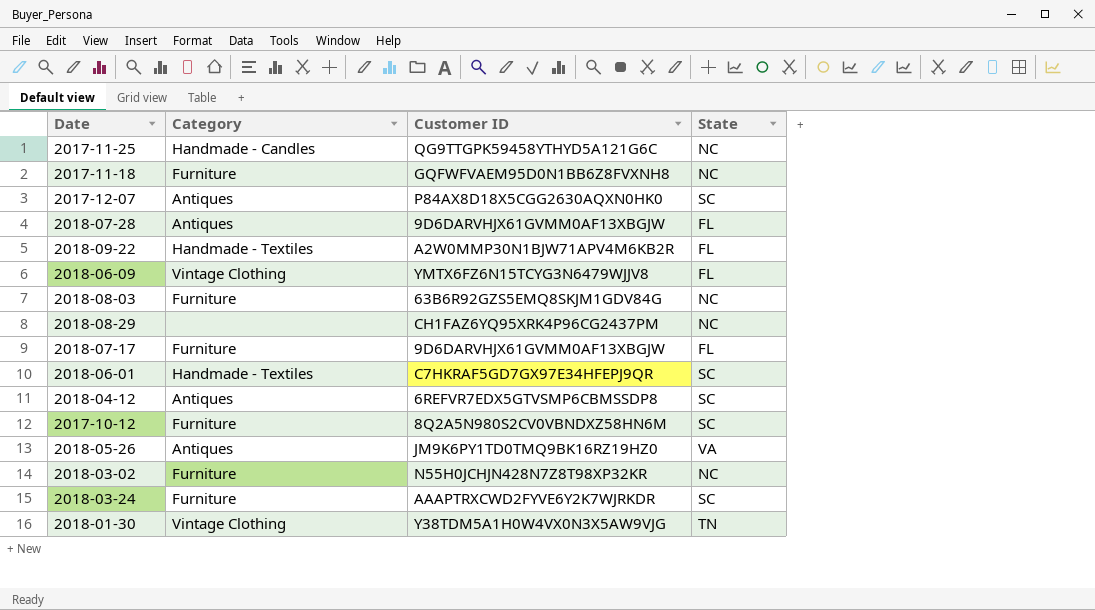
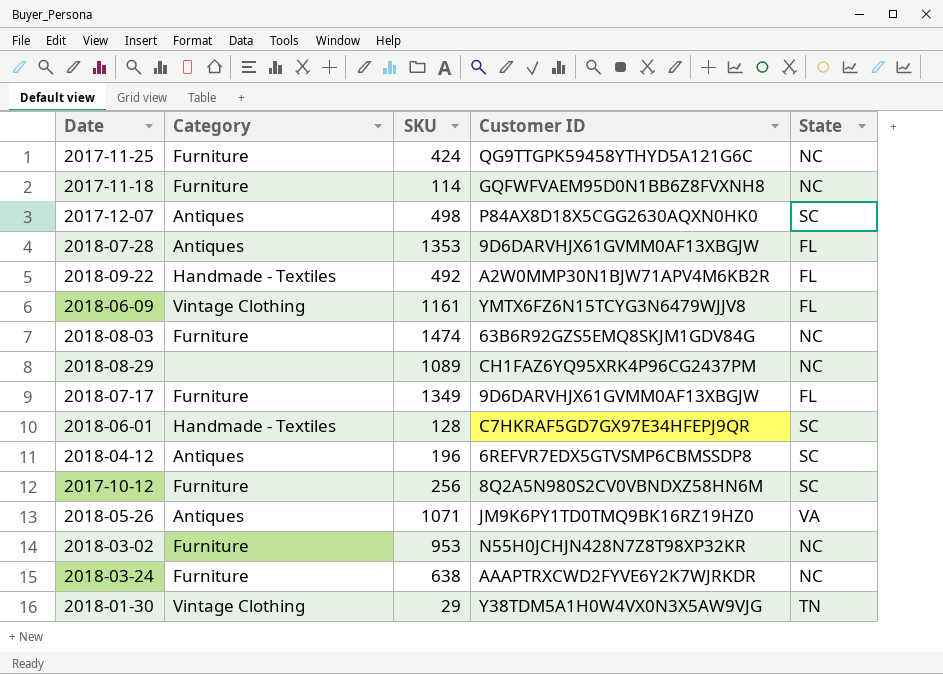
column SKU | position: none -> 3
2017-11-25 | Category: Handmade - Candles -> Furniture
2018-03-24 | State: SC -> NC

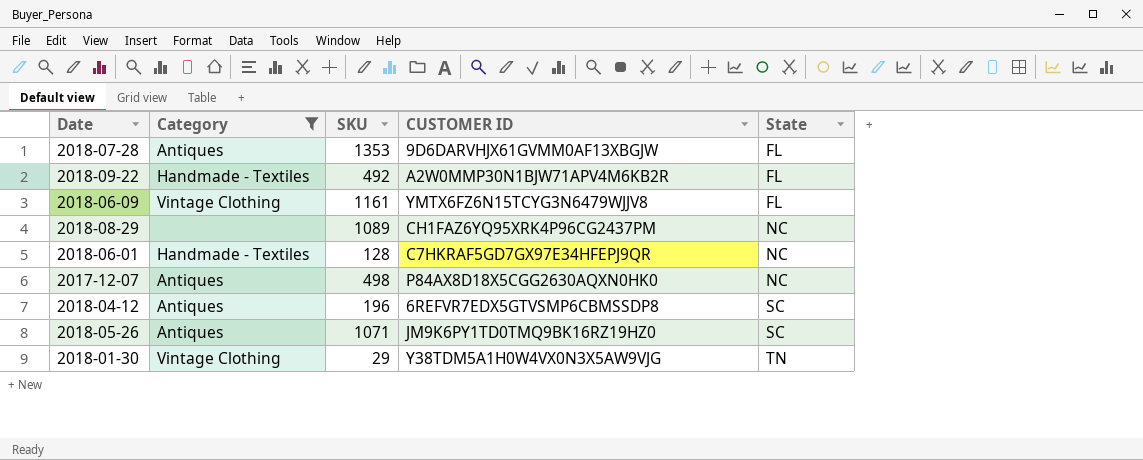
filter: none -> Category != Furniture
row order: none -> State ascending
column name: Customer ID -> CUSTOMER ID
2018-06-01 | State: SC -> NC
2017-12-07 | State: SC -> NC
2018-05-26 | State: VA -> SC

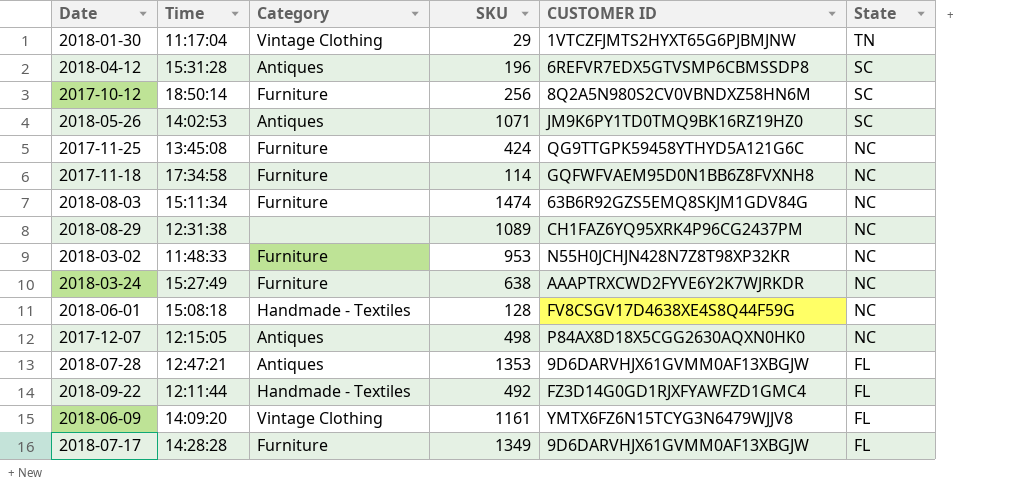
filter: Category != Furniture -> none
row order: State ascending -> State descending
column Time | position: none -> 2
2018-01-30 | CUSTOMER ID: Y38TDM5A1H0W4VX0N3X5AW9VJG -> 1VTCZFJMTS2HYXT65G6PJBMJNW
2018-06-01 | CUSTOMER ID: C7HKRAF5GD7GX97E34HFEPJ9QR -> FV8CSGV17D4638XE4S8Q44F59G
2018-09-22 | CUSTOMER ID: A2W0MMP30N1BJW71APV4M6KB2R -> FZ3D14G0GD1RJXFYAWFZD1GMC4

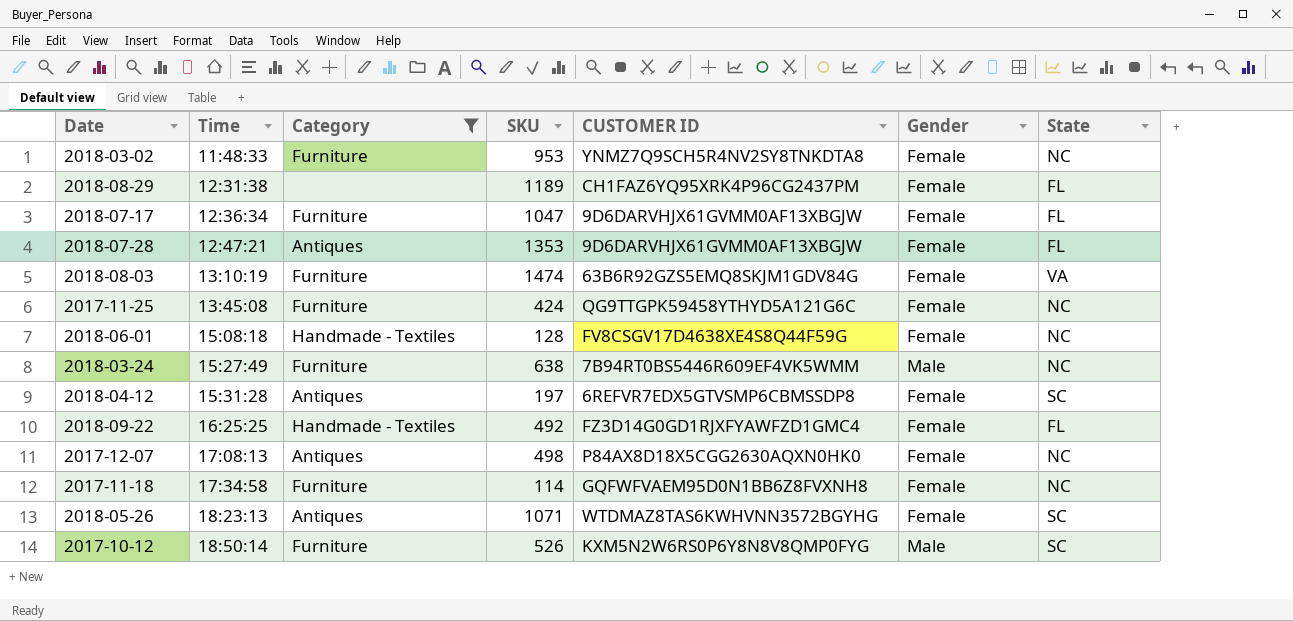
filter: none -> Category != Vintage Clothing
row order: State descending -> Time ascending
column Gender | position: none -> 6
2018-03-02 | CUSTOMER ID: N55H0JCHJN428N7Z8T98XP32KR -> YNMZ7Q9SCH5R4NV2SY8TNKDTA8
2018-08-29 | SKU: 1089 -> 1189
2018-08-29 | State: NC -> FL
2018-07-17 | Time: 14:28:28 -> 12:36:34
2018-07-17 | SKU: 1349 -> 1047
2018-08-03 | Time: 15:11:34 -> 13:10:19
2018-08-03 | State: NC -> VA
2018-03-24 | CUSTOMER ID: AAAPTRXCWD2FYVE6Y2K7WJRKDR -> 7B94RT0BS5446R609EF4VK5WMM
2018-04-12 | SKU: 196 -> 197
2018-09-22 | Time: 12:11:44 -> 16:25:25
2017-12-07 | Time: 12:15:05 -> 17:08:13
2018-05-26 | Time: 14:02:53 -> 18:23:13
2018-05-26 | CUSTOMER ID: JM9K6PY1TD0TMQ9BK16RZ19HZ0 -> WTDMAZ8TAS6KWHVNN3572BGYHG
2017-10-12 | SKU: 256 -> 526
2017-10-12 | CUSTOMER ID: 8Q2A5N980S2CV0VBNDXZ58HN6M -> KXM5N2W6RS0P6Y8N8V8QMP0FYG

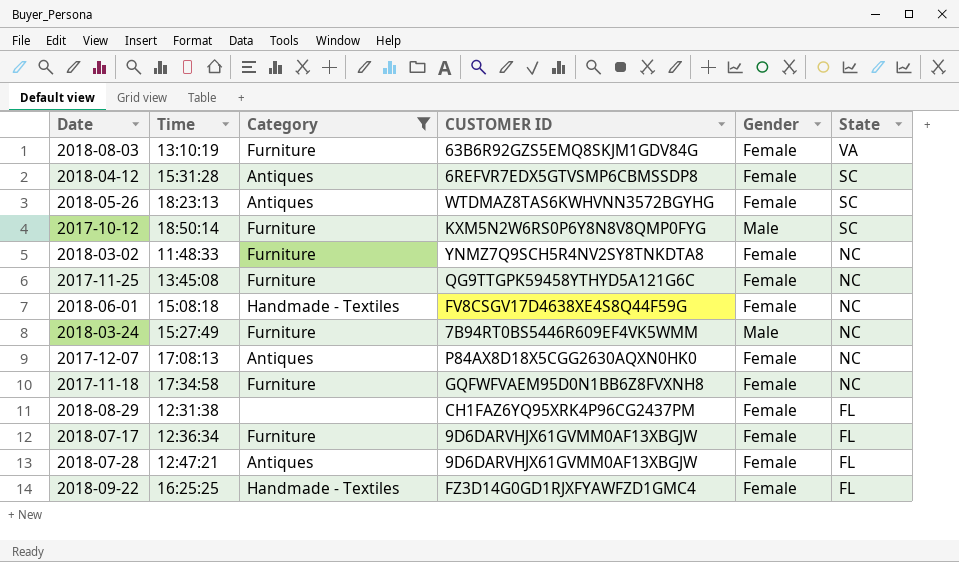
row order: Time ascending -> State descending
column SKU | position: 4 -> none

